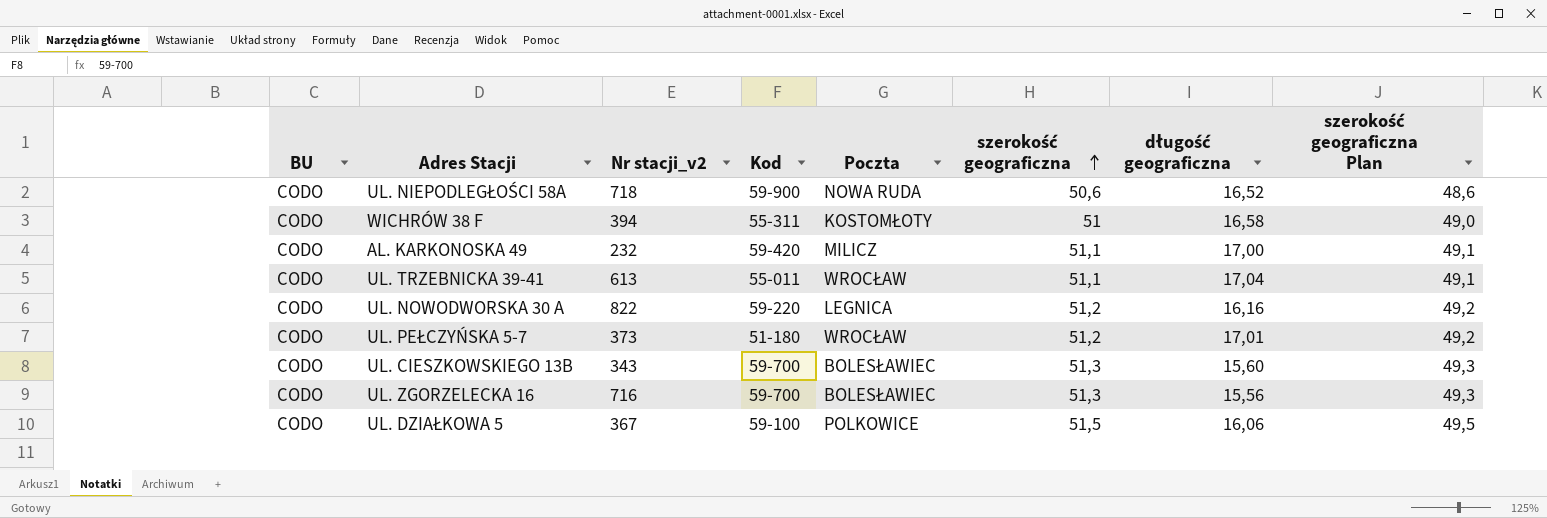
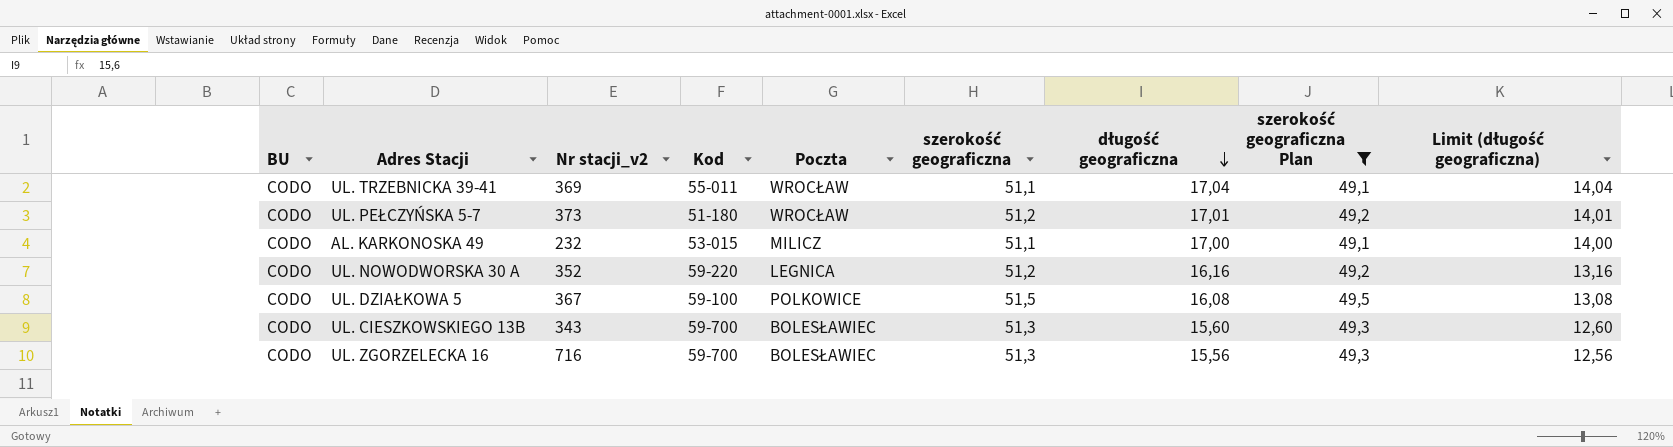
filter: none -> szerokość geograficzna Plan >= 49,1
row order: szerokość geograficzna ascending -> długość geograficzna descending
column Limit (długość geograficzna) | formula: none -> [długość geograficzna] - 3
UL. TRZEBNICKA 39-41 | Nr stacji_v2: 613 -> 369
AL. KARKONOSKA 49 | Kod: 59-420 -> 53-015
UL. NOWODWORSKA 30 A | Nr stacji_v2: 822 -> 352
UL. DZIAŁKOWA 5 | długość geograficzna: 16,06 -> 16,08

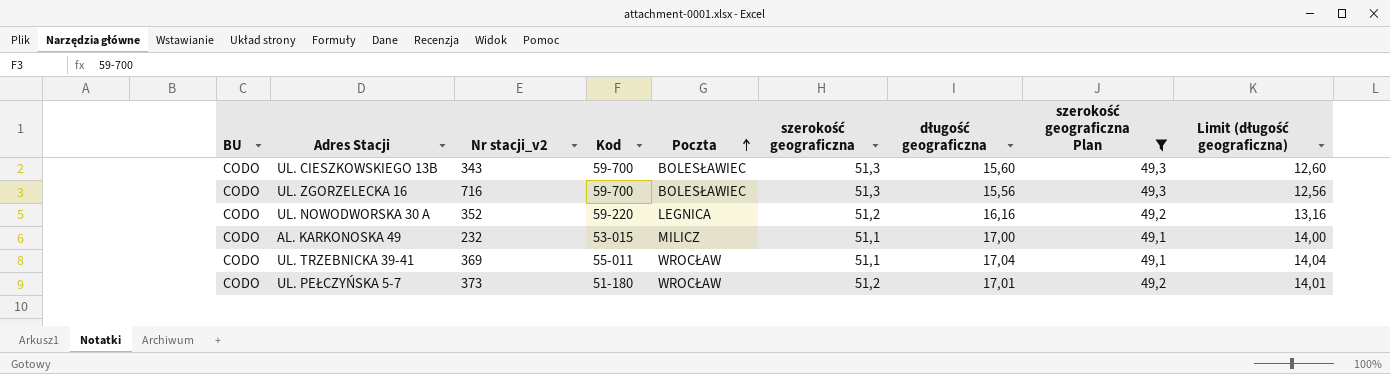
row order: długość geograficzna descending -> Poczta ascending
row UL. DZIAŁKOWA 5: CODO | 367 | 59-100 | POLKOWICE | 51,5 | 16,08 | 49,5 | 13,08 -> none

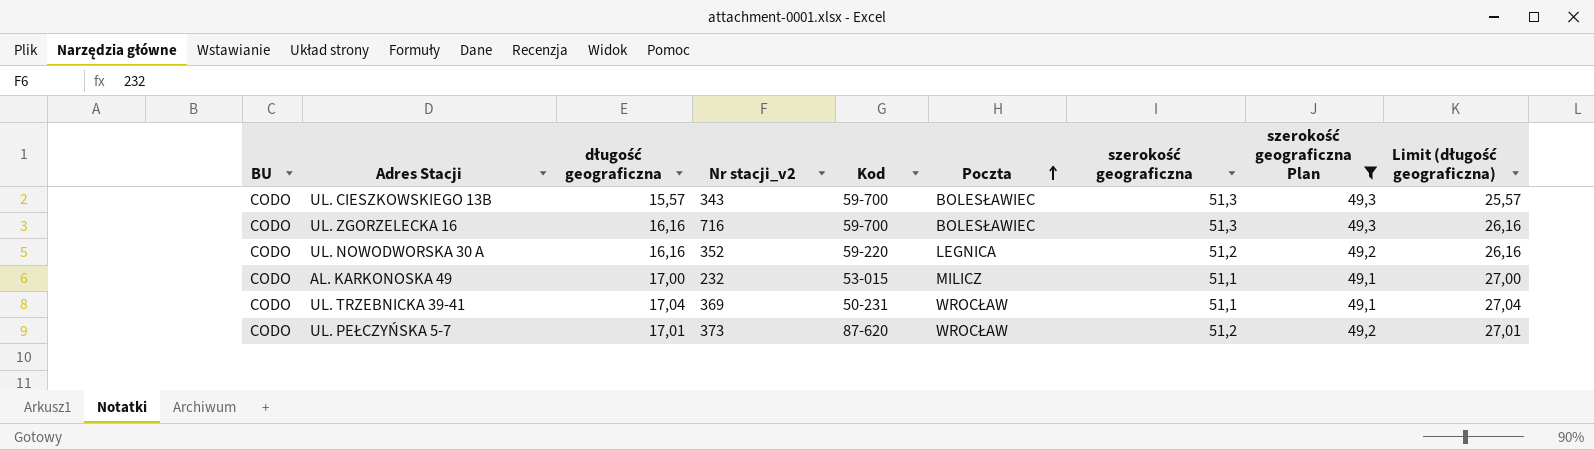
column długość geograficzna | position: 7 -> 3
column Limit (długość geograficzna) | formula: [długość geograficzna] - 3 -> [długość geograficzna] + 10
UL. CIESZKOWSKIEGO 13B | długość geograficzna: 15,60 -> 15,57
UL. ZGORZELECKA 16 | długość geograficzna: 15,56 -> 16,16
UL. TRZEBNICKA 39-41 | Kod: 55-011 -> 50-231
UL. PEŁCZYŃSKA 5-7 | Kod: 51-180 -> 87-620

